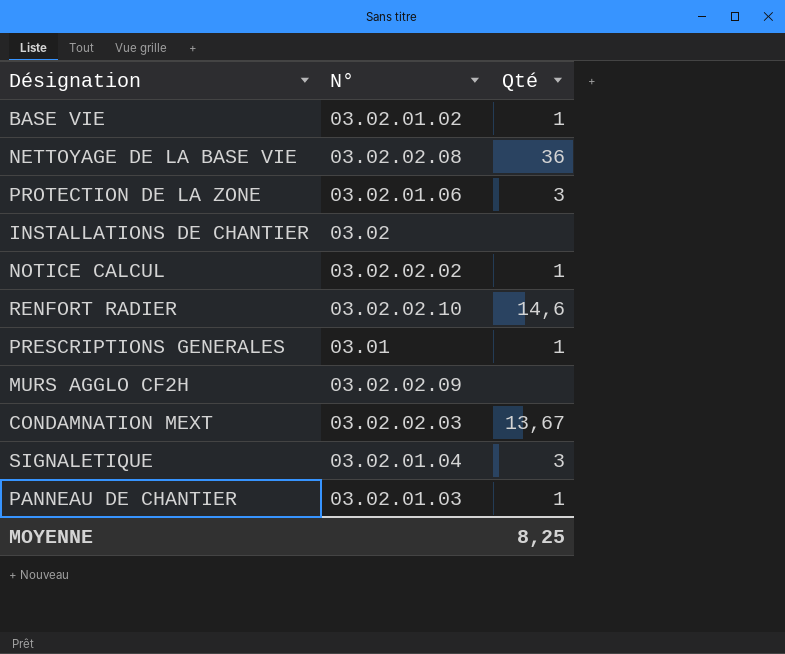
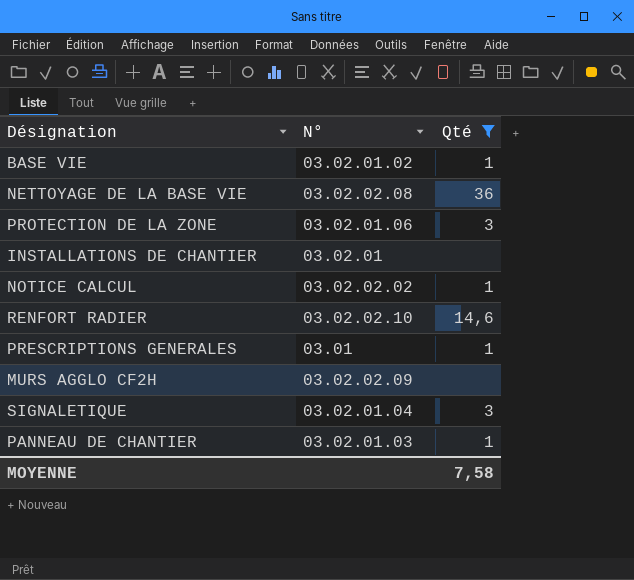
filter: none -> Qté != 13,67
INSTALLATIONS DE CHANTIER | N°: 03.02 -> 03.02.01
MOYENNE | Qté: 8,25 -> 7,58

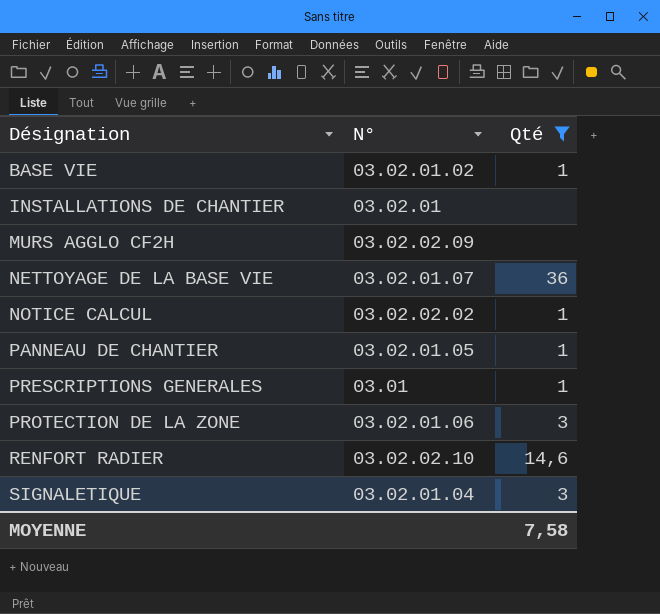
row order: none -> Désignation ascending
NETTOYAGE DE LA BASE VIE | N°: 03.02.02.08 -> 03.02.01.07
PANNEAU DE CHANTIER | N°: 03.02.01.03 -> 03.02.01.05

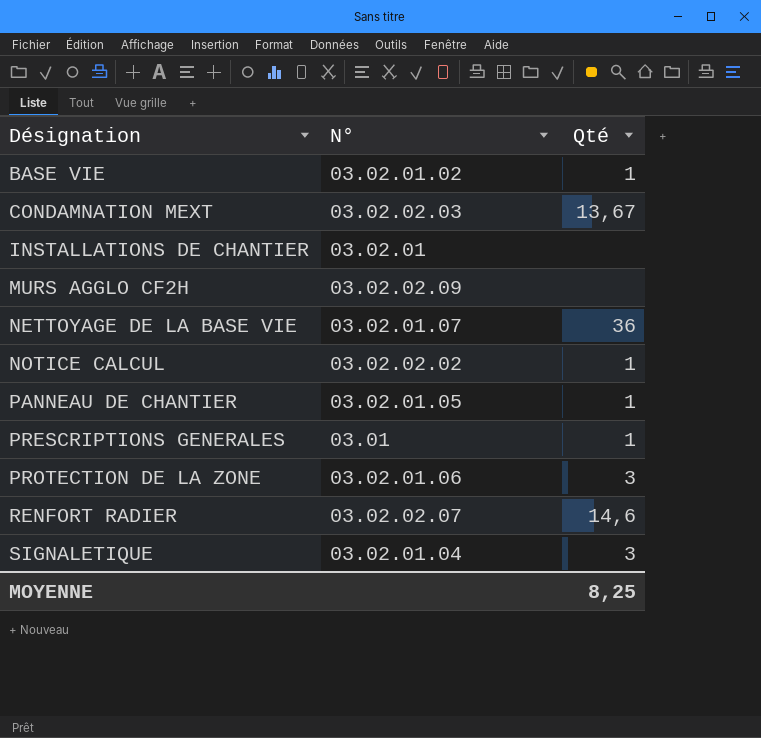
filter: Qté != 13,67 -> none
RENFORT RADIER | N°: 03.02.02.10 -> 03.02.02.07
MOYENNE | Qté: 7,58 -> 8,25

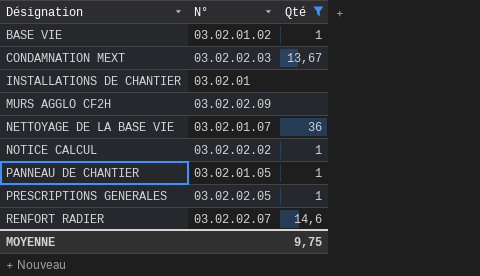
filter: none -> Qté != 3
PRESCRIPTIONS GENERALES | N°: 03.01 -> 03.02.02.05
MOYENNE | Qté: 8,25 -> 9,75

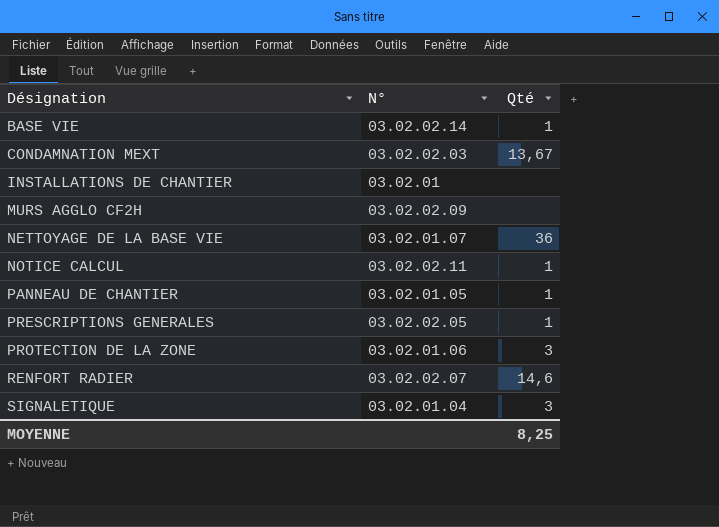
filter: Qté != 3 -> none
BASE VIE | N°: 03.02.01.02 -> 03.02.02.14
NOTICE CALCUL | N°: 03.02.02.02 -> 03.02.02.11
MOYENNE | Qté: 9,75 -> 8,25

